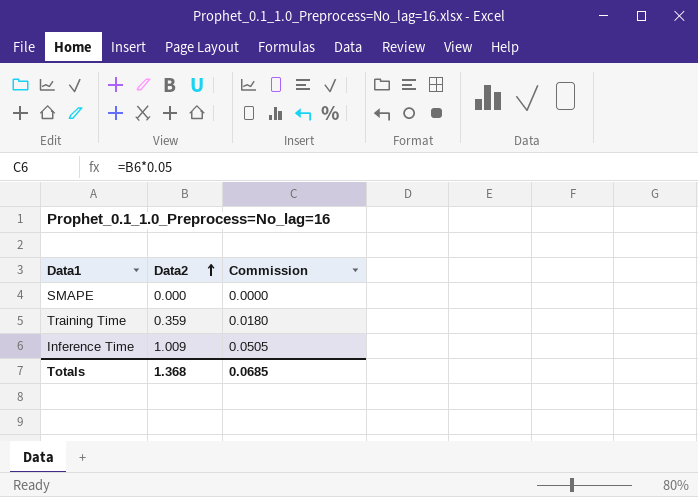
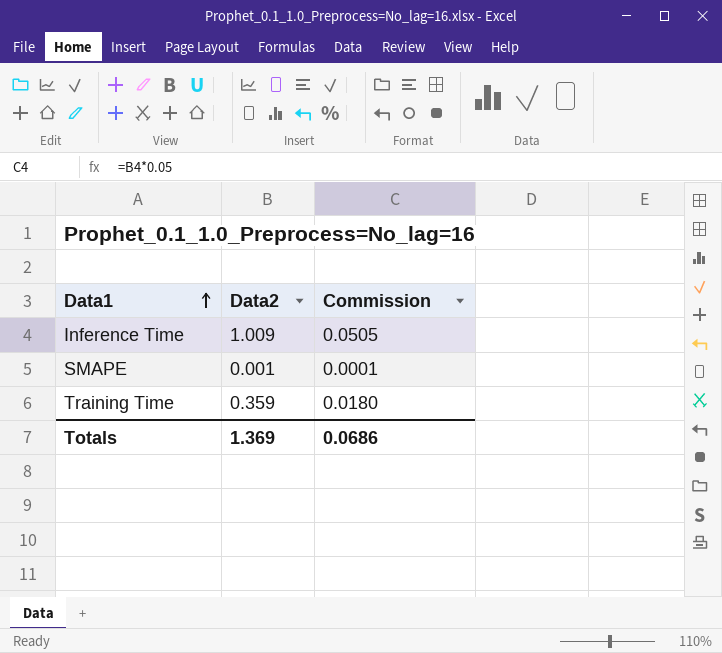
row order: Data2 ascending -> Data1 ascending
SMAPE | Data2: 0.000 -> 0.001
SMAPE | Commission: 0.0000 -> 0.0001
Totals | Data2: 1.368 -> 1.369
Totals | Commission: 0.0685 -> 0.0686

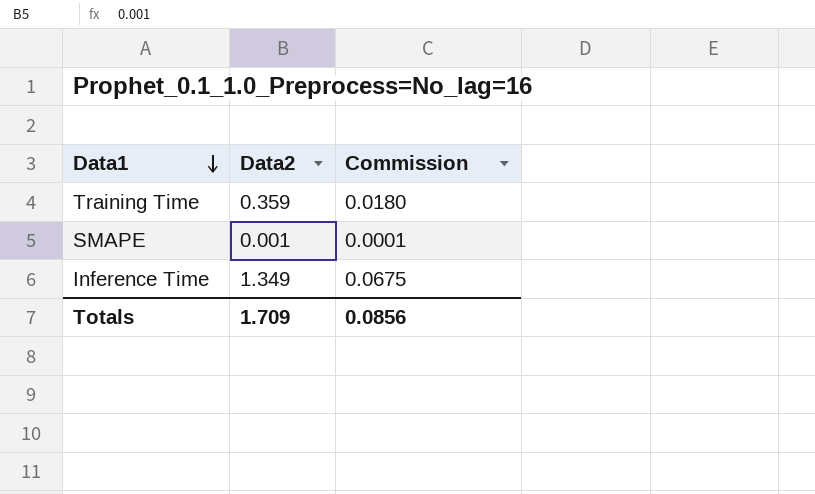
row order: Data1 ascending -> Data1 descending
Inference Time | Data2: 1.009 -> 1.349
Inference Time | Commission: 0.0505 -> 0.0675
Totals | Data2: 1.369 -> 1.709
Totals | Commission: 0.0686 -> 0.0856

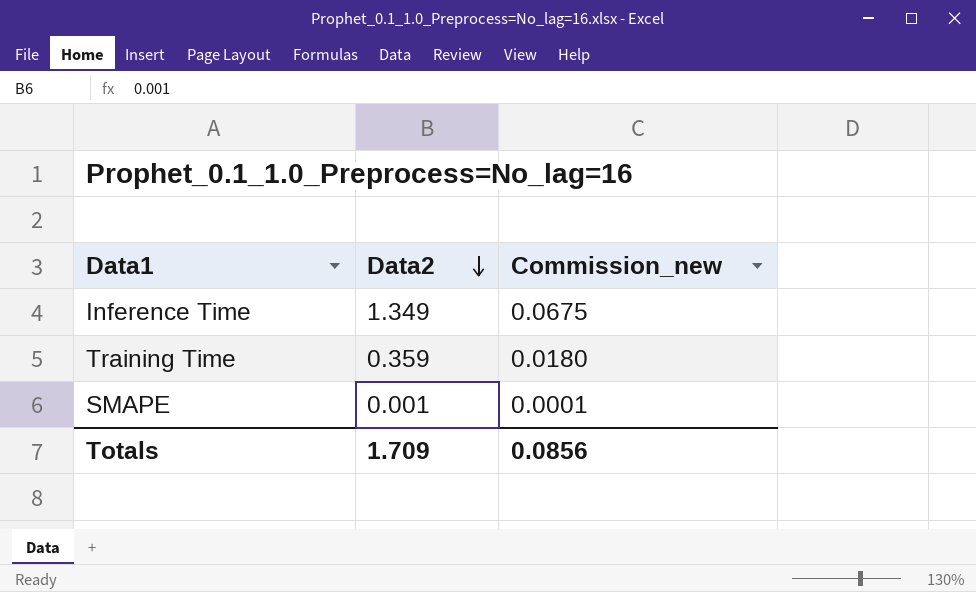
row order: Data1 descending -> Data2 descending
column name: Commission -> Commission_new

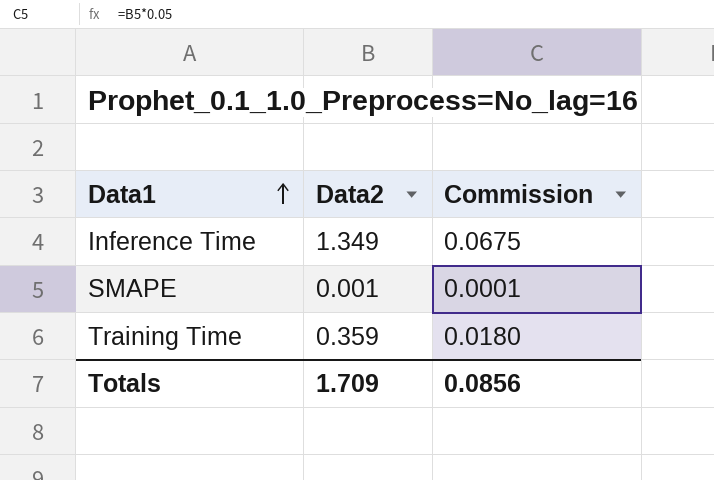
row order: Data2 descending -> Data1 ascending
column name: Commission_new -> Commission

